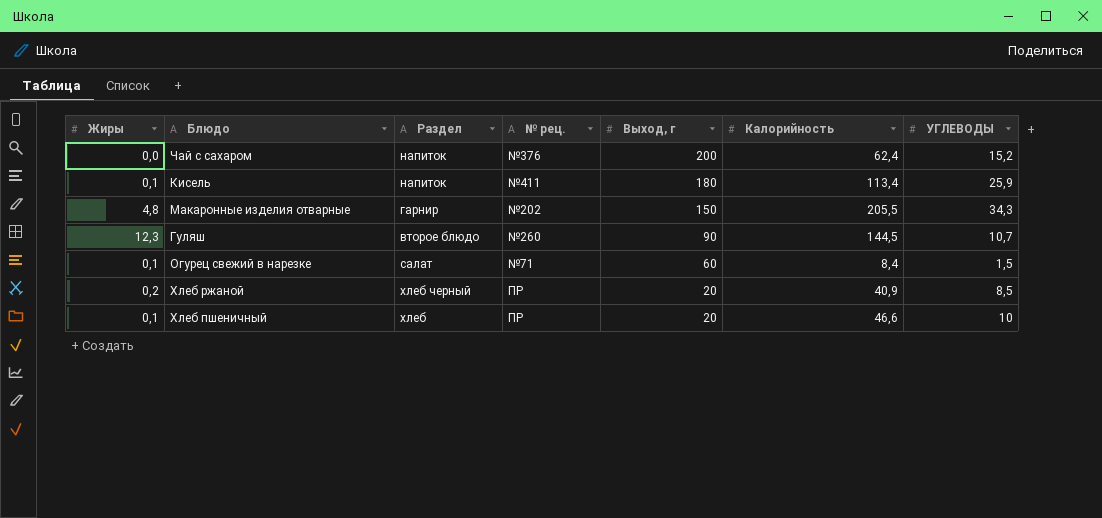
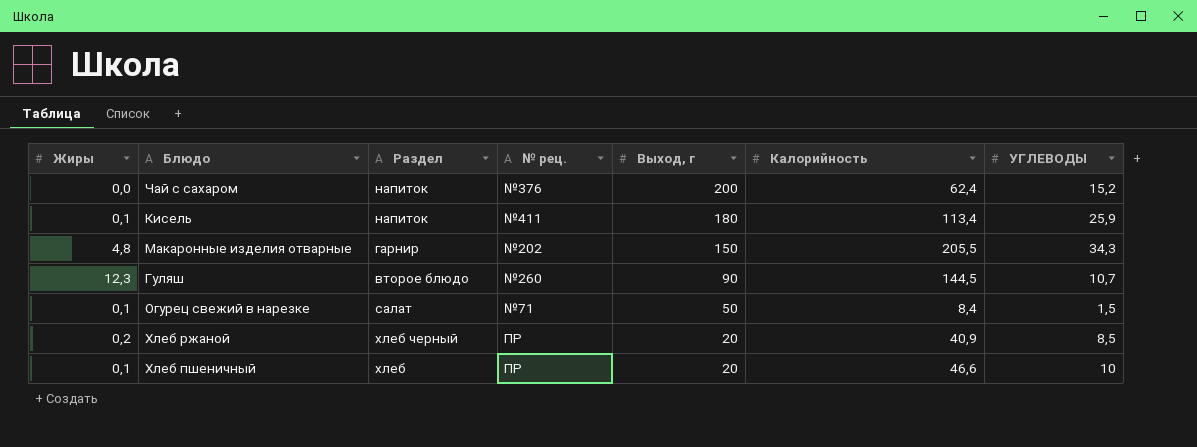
Огурец свежий в нарезке | Выход, г: 60 -> 50

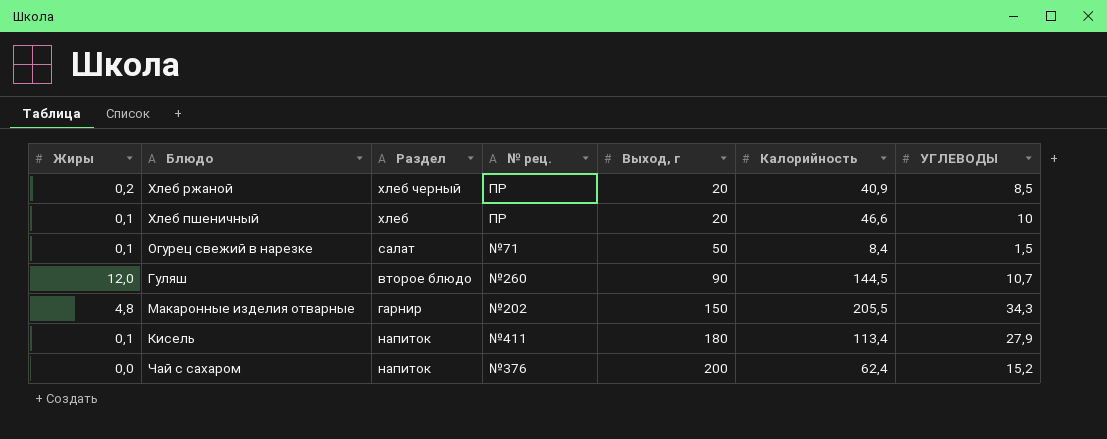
row order: Выход, г descending -> Выход, г ascending
Гуляш | Жиры: 12,3 -> 12,0
Кисель | УГЛЕВОДЫ: 25,9 -> 27,9

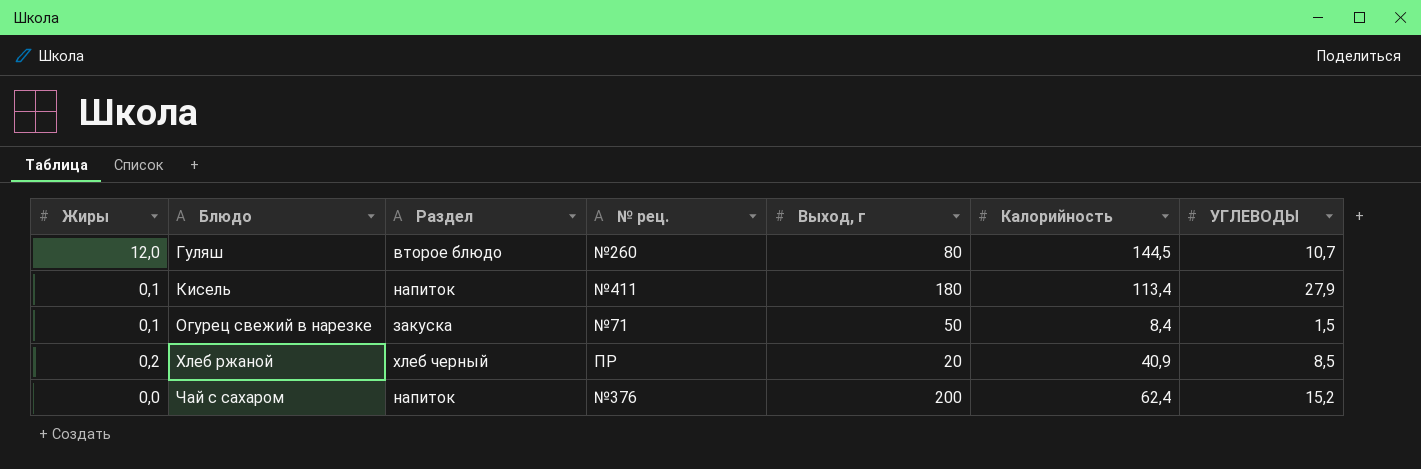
row order: Выход, г ascending -> Блюдо ascending
row Хлеб пшеничный: 0,1 | хлеб | ПР | 20 | 46,6 | 10 -> none
row Макаронные изделия отварные: 4,8 | гарнир | №202 | 150 | 205,5 | 34,3 -> none
Гуляш | Выход, г: 90 -> 80
Огурец свежий в нарезке | Раздел: салат -> закуска

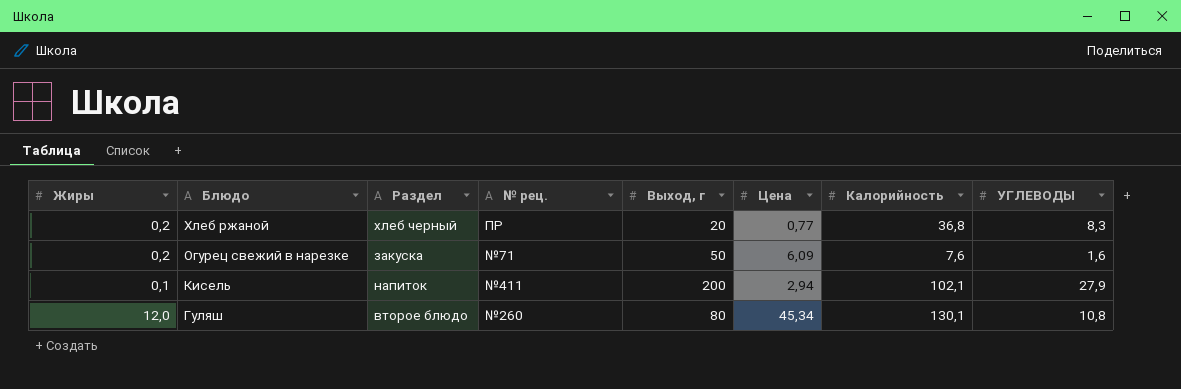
row order: Блюдо ascending -> Блюдо descending
column Цена | position: none -> 6
row Чай с сахаром: 0,0 | напиток | №376 | 200 | 62,4 | 15,2 -> none
Хлеб ржаной | Калорийность: 40,9 -> 36,8
Хлеб ржаной | УГЛЕВОДЫ: 8,5 -> 8,3
Огурец свежий в нарезке | Жиры: 0,1 -> 0,2
Огурец свежий в нарезке | Калорийность: 8,4 -> 7,6
Огурец свежий в нарезке | УГЛЕВОДЫ: 1,5 -> 1,6
Кисель | Выход, г: 180 -> 200
Кисель | Калорийность: 113,4 -> 102,1
Гуляш | Калорийность: 144,5 -> 130,1
Гуляш | УГЛЕВОДЫ: 10,7 -> 10,8

